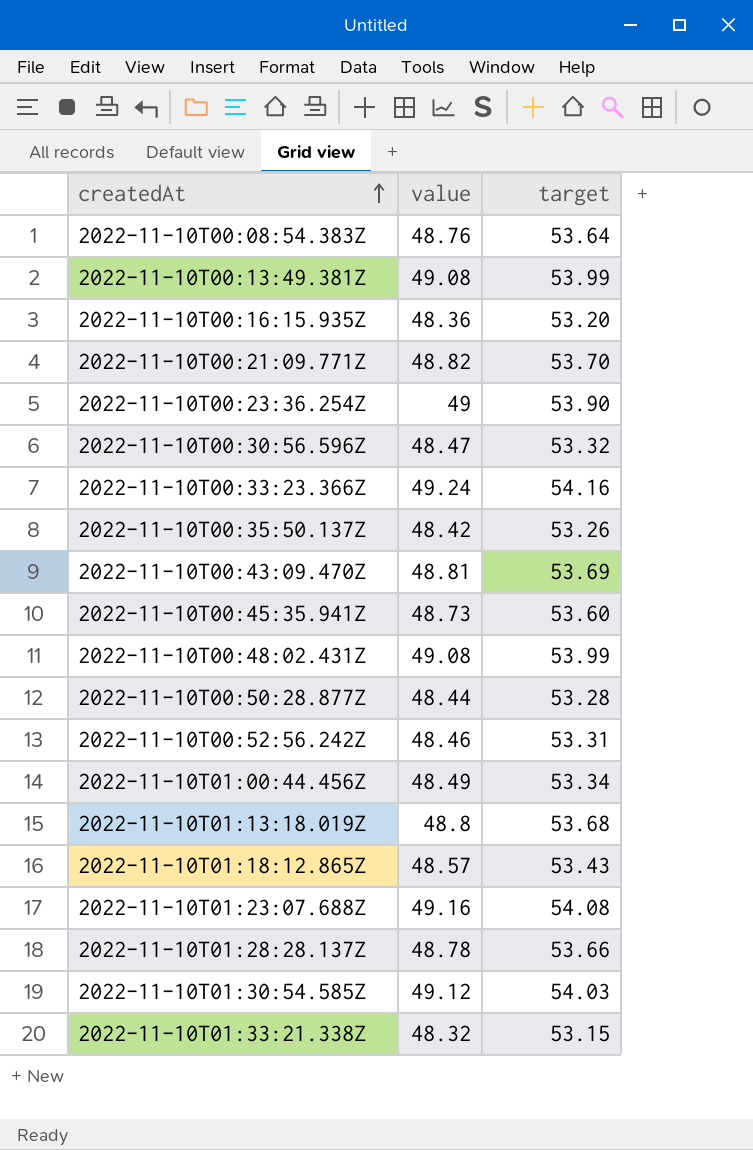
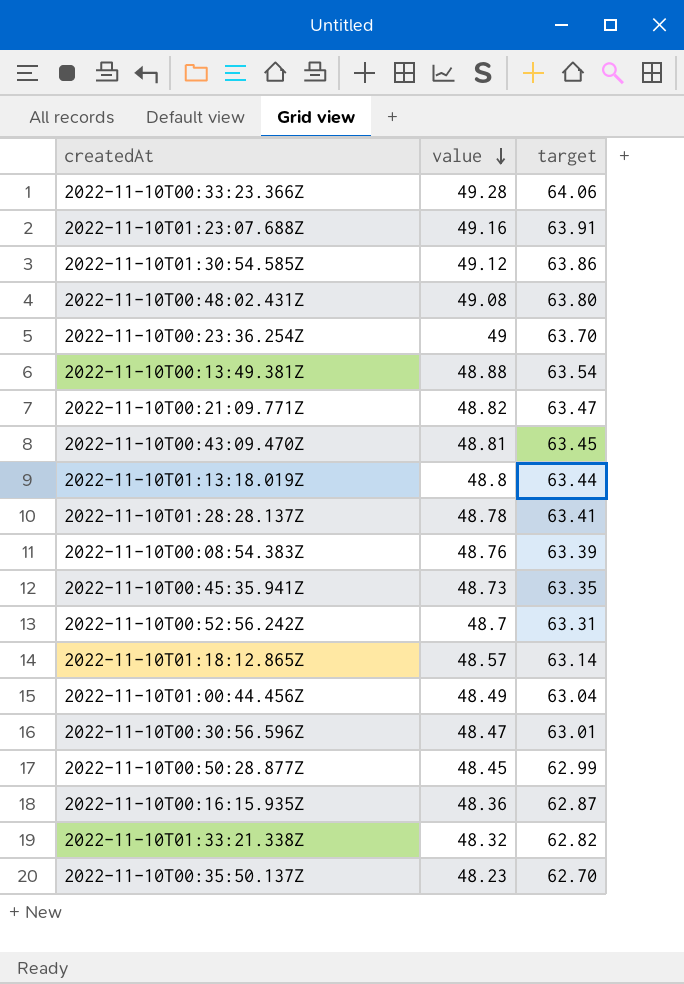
row order: createdAt ascending -> value descending
column target | formula: [value] * 1.1 -> [value] * 1.3
2022-11-10T00:33:23.366Z | value: 49.24 -> 49.28
2022-11-10T00:13:49.381Z | value: 49.08 -> 48.88
2022-11-10T00:52:56.242Z | value: 48.46 -> 48.7
2022-11-10T00:50:28.877Z | value: 48.44 -> 48.45
2022-11-10T00:35:50.137Z | value: 48.42 -> 48.23

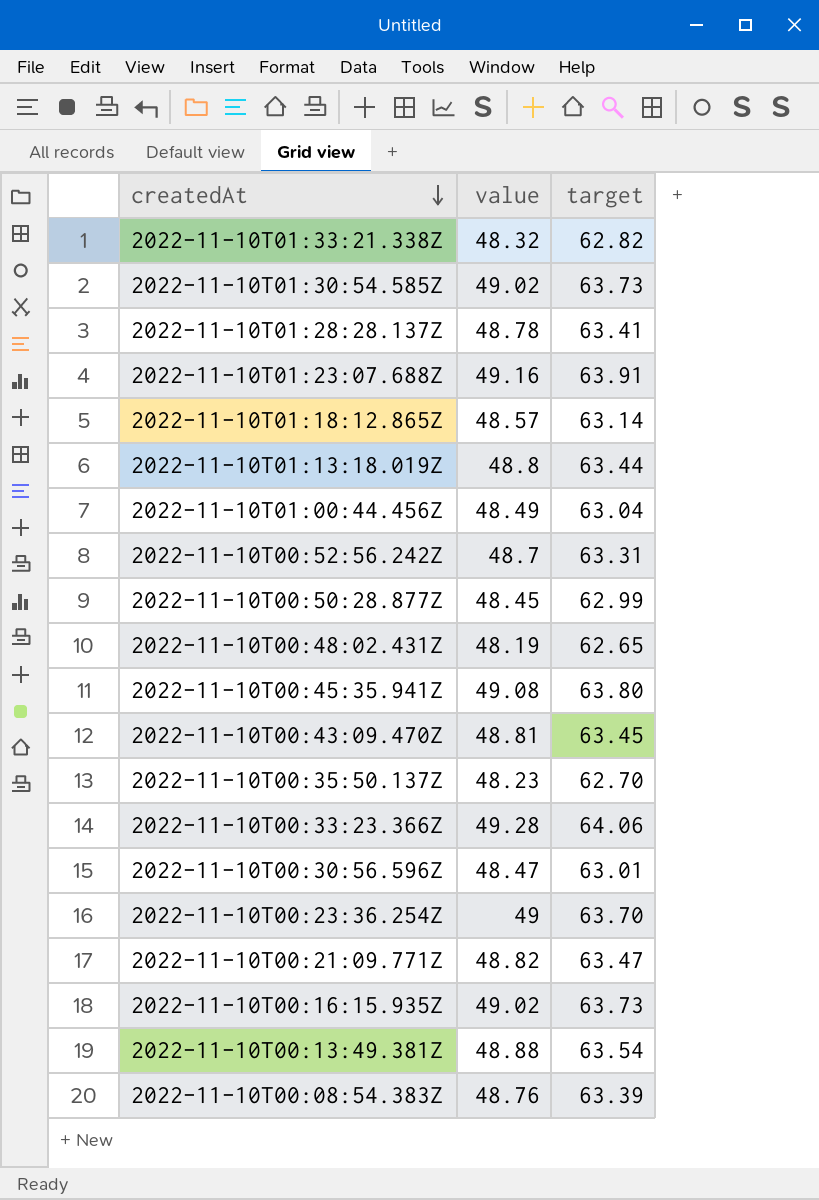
row order: value descending -> createdAt descending
2022-11-10T01:30:54.585Z | value: 49.12 -> 49.02
2022-11-10T01:30:54.585Z | target: 63.86 -> 63.73
2022-11-10T00:48:02.431Z | value: 49.08 -> 48.19
2022-11-10T00:48:02.431Z | target: 63.80 -> 62.65
2022-11-10T00:45:35.941Z | value: 48.73 -> 49.08
2022-11-10T00:45:35.941Z | target: 63.35 -> 63.80
2022-11-10T00:16:15.935Z | value: 48.36 -> 49.02
2022-11-10T00:16:15.935Z | target: 62.87 -> 63.73

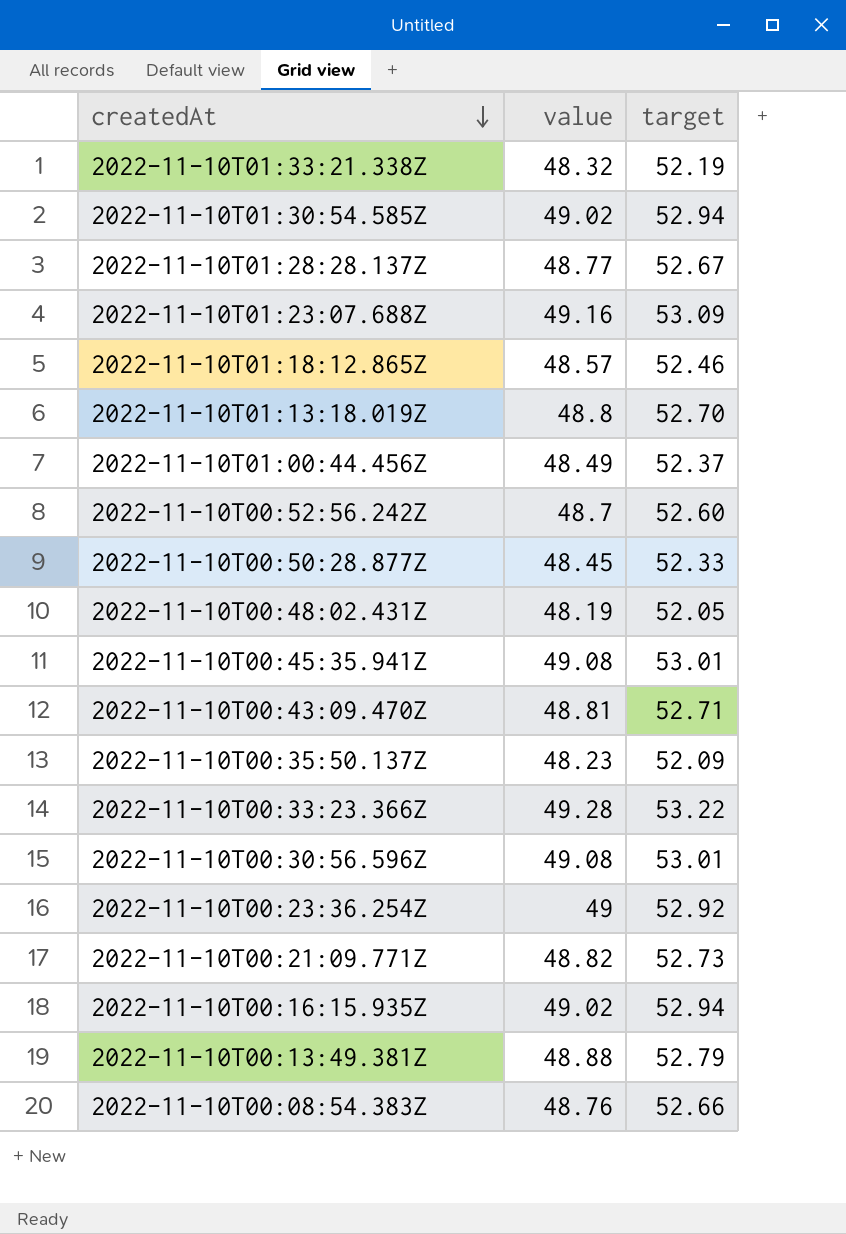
column target | formula: [value] * 1.3 -> [value] * 1.08
2022-11-10T01:28:28.137Z | value: 48.78 -> 48.77
2022-11-10T00:30:56.596Z | value: 48.47 -> 49.08

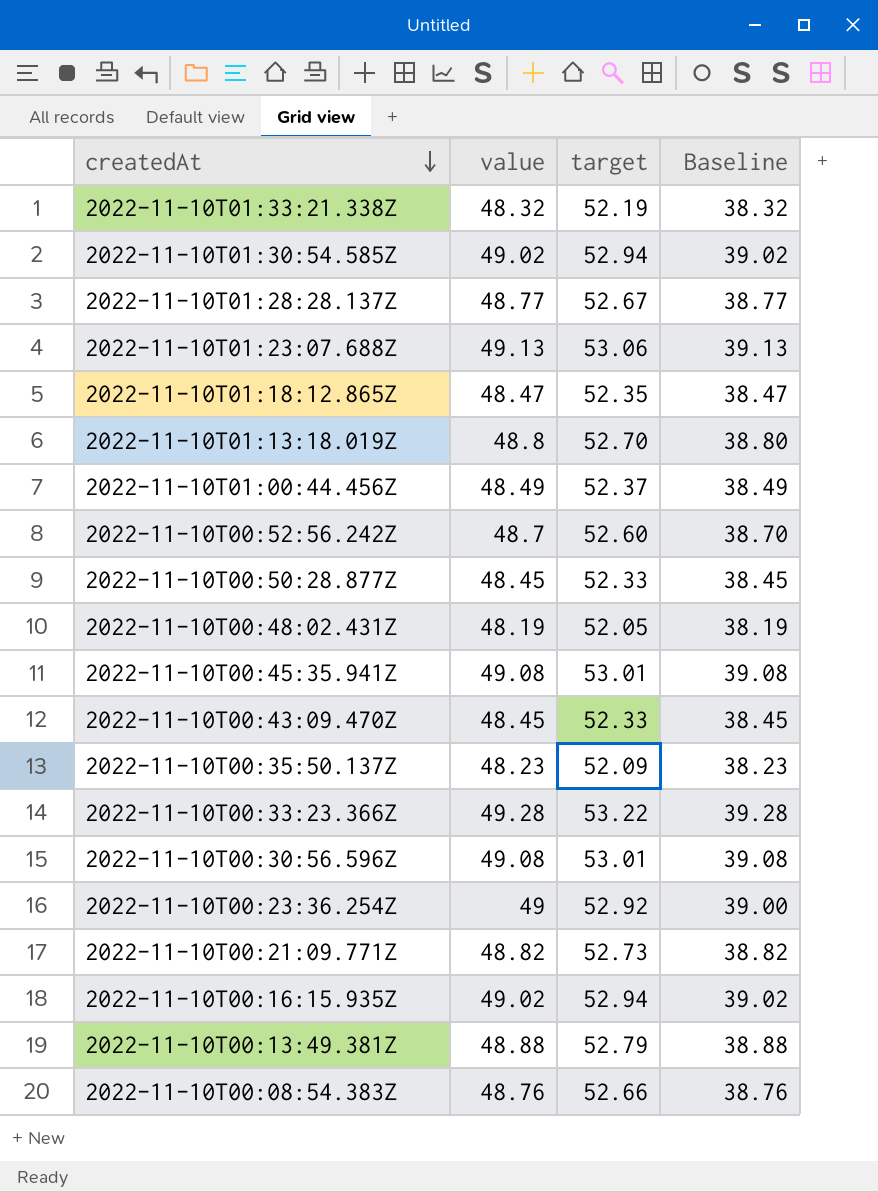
column Baseline | formula: none -> [value] - 10
2022-11-10T01:23:07.688Z | value: 49.16 -> 49.13
2022-11-10T01:23:07.688Z | target: 53.09 -> 53.06
2022-11-10T01:18:12.865Z | value: 48.57 -> 48.47
2022-11-10T01:18:12.865Z | target: 52.46 -> 52.35
2022-11-10T00:43:09.470Z | value: 48.81 -> 48.45
2022-11-10T00:43:09.470Z | target: 52.71 -> 52.33

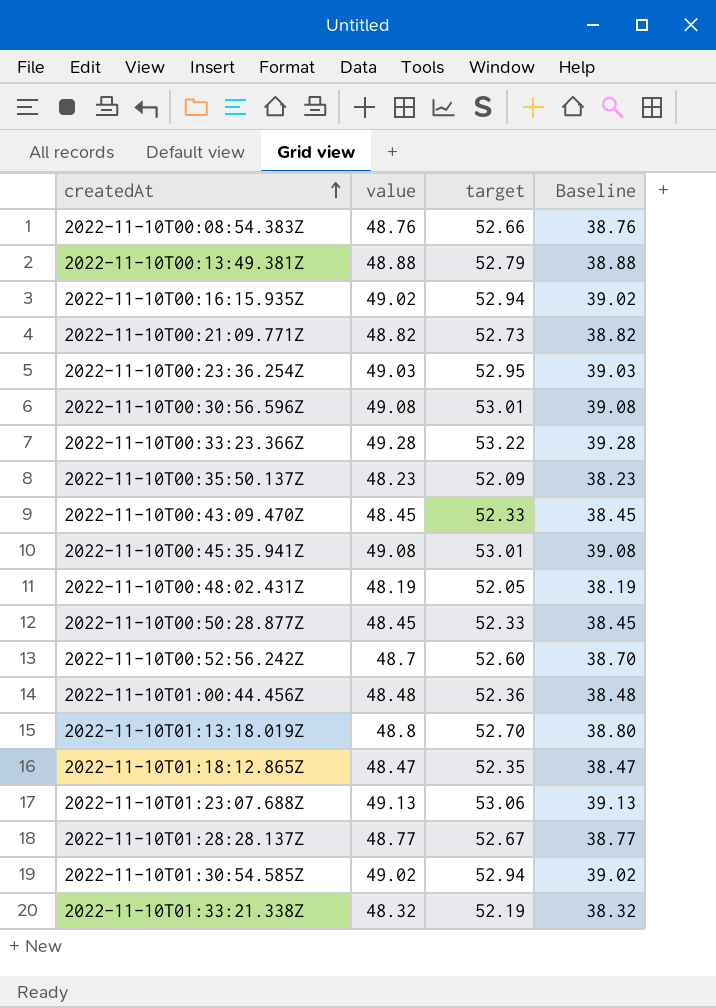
row order: createdAt descending -> createdAt ascending
2022-11-10T00:23:36.254Z | value: 49 -> 49.03
2022-11-10T00:23:36.254Z | target: 52.92 -> 52.95
2022-11-10T00:23:36.254Z | Baseline: 39.00 -> 39.03
2022-11-10T01:00:44.456Z | value: 48.49 -> 48.48
2022-11-10T01:00:44.456Z | target: 52.37 -> 52.36
2022-11-10T01:00:44.456Z | Baseline: 38.49 -> 38.48

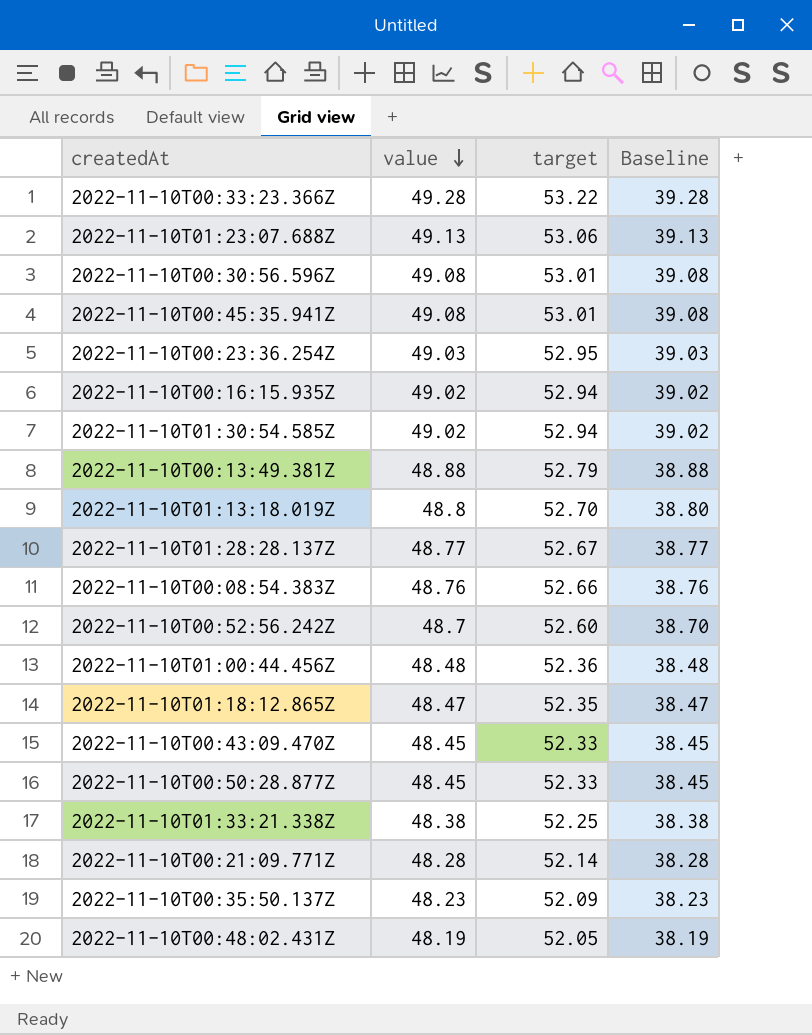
row order: createdAt ascending -> value descending
2022-11-10T01:33:21.338Z | value: 48.32 -> 48.38
2022-11-10T01:33:21.338Z | target: 52.19 -> 52.25
2022-11-10T01:33:21.338Z | Baseline: 38.32 -> 38.38
2022-11-10T00:21:09.771Z | value: 48.82 -> 48.28
2022-11-10T00:21:09.771Z | target: 52.73 -> 52.14
2022-11-10T00:21:09.771Z | Baseline: 38.82 -> 38.28

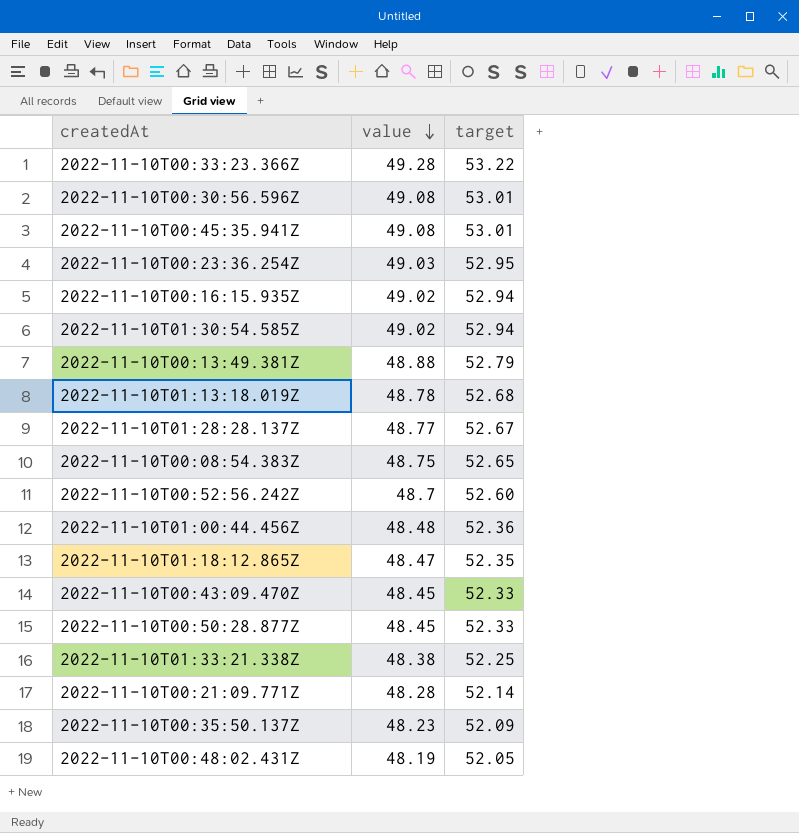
column Baseline | formula: [value] - 10 -> none
row 2022-11-10T01:23:07.688Z: 49.13 | 53.06 | 39.13 -> none
2022-11-10T01:13:18.019Z | value: 48.8 -> 48.78
2022-11-10T01:13:18.019Z | target: 52.70 -> 52.68
2022-11-10T00:08:54.383Z | value: 48.76 -> 48.75
2022-11-10T00:08:54.383Z | target: 52.66 -> 52.65

